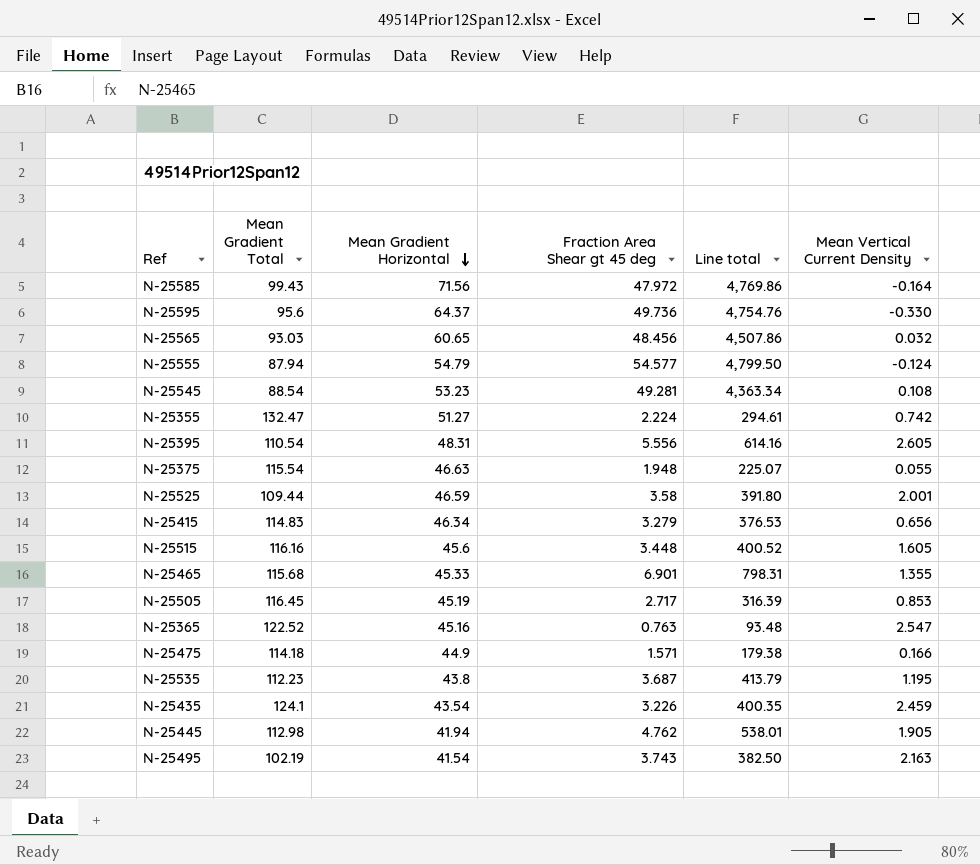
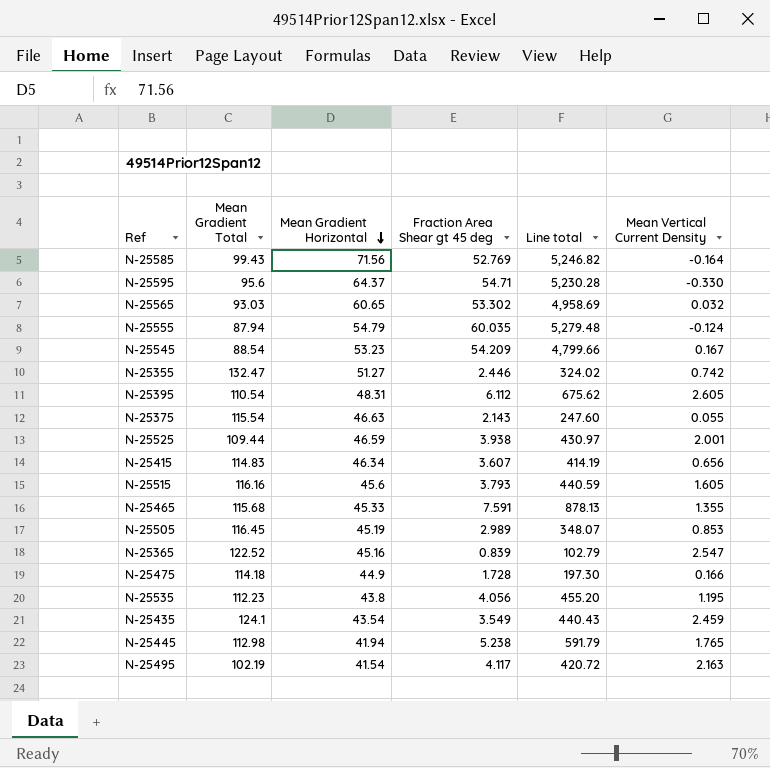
N-25585 | Fraction Area Shear gt 45 deg: 47.972 -> 52.769
N-25585 | Line total: 4,769.86 -> 5,246.82
N-25595 | Fraction Area Shear gt 45 deg: 49.736 -> 54.71
N-25595 | Line total: 4,754.76 -> 5,230.28
N-25565 | Fraction Area Shear gt 45 deg: 48.456 -> 53.302
N-25565 | Line total: 4,507.86 -> 4,958.69
N-25555 | Fraction Area Shear gt 45 deg: 54.577 -> 60.035
N-25555 | Line total: 4,799.50 -> 5,279.48
N-25545 | Fraction Area Shear gt 45 deg: 49.281 -> 54.209
N-25545 | Line total: 4,363.34 -> 4,799.66
N-25545 | Mean Vertical Current Density: 0.108 -> 0.167
N-25355 | Fraction Area Shear gt 45 deg: 2.224 -> 2.446
N-25355 | Line total: 294.61 -> 324.02
N-25395 | Fraction Area Shear gt 45 deg: 5.556 -> 6.112
N-25395 | Line total: 614.16 -> 675.62
N-25375 | Fraction Area Shear gt 45 deg: 1.948 -> 2.143
N-25375 | Line total: 225.07 -> 247.60
N-25525 | Fraction Area Shear gt 45 deg: 3.58 -> 3.938
N-25525 | Line total: 391.80 -> 430.97
N-25415 | Fraction Area Shear gt 45 deg: 3.279 -> 3.607
N-25415 | Line total: 376.53 -> 414.19
N-25515 | Fraction Area Shear gt 45 deg: 3.448 -> 3.793
N-25515 | Line total: 400.52 -> 440.59
N-25465 | Fraction Area Shear gt 45 deg: 6.901 -> 7.591
N-25465 | Line total: 798.31 -> 878.13
N-25505 | Fraction Area Shear gt 45 deg: 2.717 -> 2.989
N-25505 | Line total: 316.39 -> 348.07
N-25365 | Fraction Area Shear gt 45 deg: 0.763 -> 0.839
N-25365 | Line total: 93.48 -> 102.79
N-25475 | Fraction Area Shear gt 45 deg: 1.571 -> 1.728
N-25475 | Line total: 179.38 -> 197.30
N-25535 | Fraction Area Shear gt 45 deg: 3.687 -> 4.056
N-25535 | Line total: 413.79 -> 455.20
N-25435 | Fraction Area Shear gt 45 deg: 3.226 -> 3.549
N-25435 | Line total: 400.35 -> 440.43
N-25445 | Fraction Area Shear gt 45 deg: 4.762 -> 5.238
N-25445 | Line total: 538.01 -> 591.79
N-25445 | Mean Vertical Current Density: 1.905 -> 1.765
N-25495 | Fraction Area Shear gt 45 deg: 3.743 -> 4.117
N-25495 | Line total: 382.50 -> 420.72

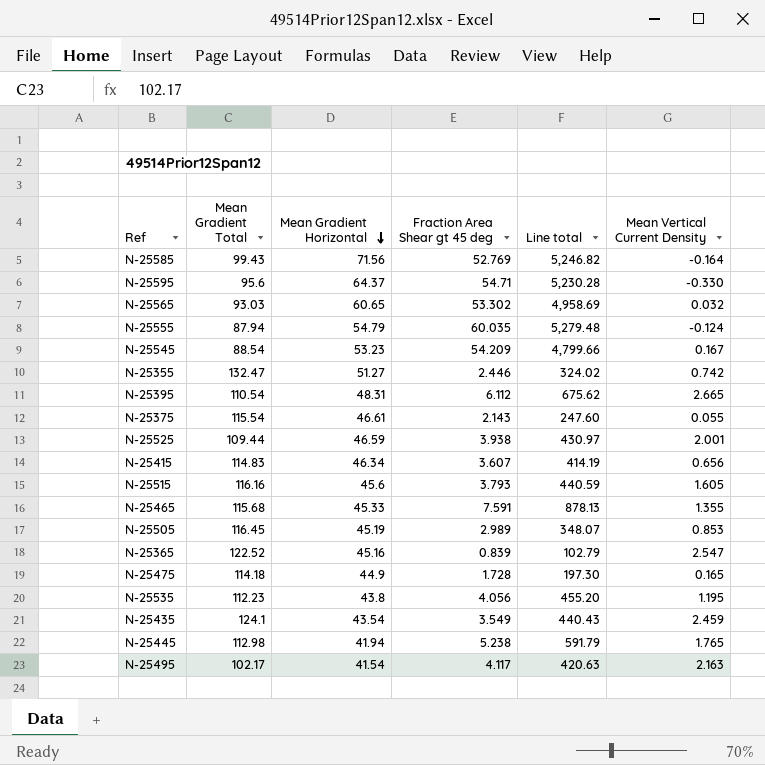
N-25395 | Mean Vertical Current Density: 2.605 -> 2.665
N-25375 | Mean Gradient Horizontal: 46.63 -> 46.61
N-25475 | Mean Vertical Current Density: 0.166 -> 0.165
N-25495 | Mean Gradient Total: 102.19 -> 102.17
N-25495 | Line total: 420.72 -> 420.63

